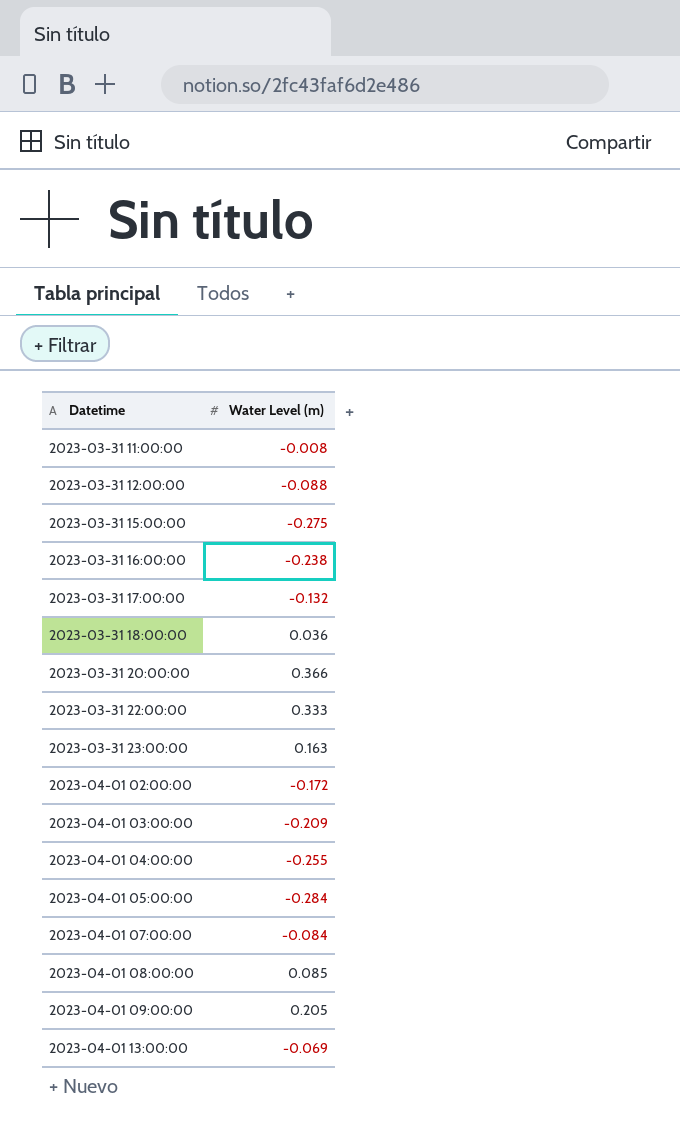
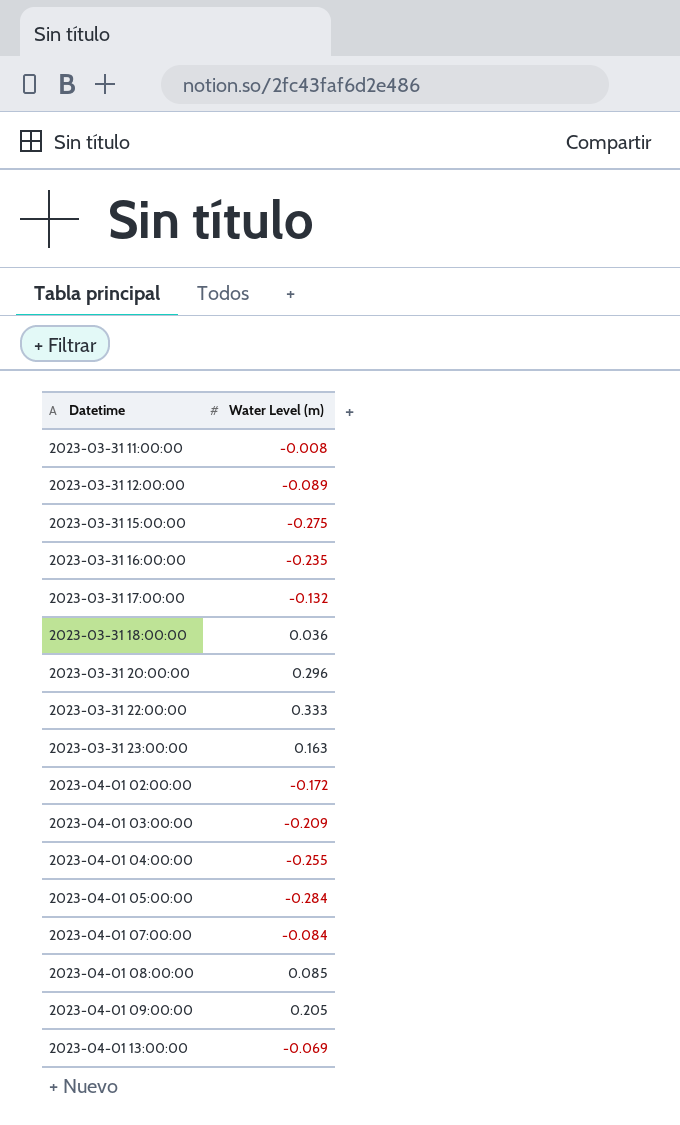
2023-03-31 12:00:00 | Water Level (m): -0.088 -> -0.089
2023-03-31 16:00:00 | Water Level (m): -0.238 -> -0.235
2023-03-31 20:00:00 | Water Level (m): 0.366 -> 0.296

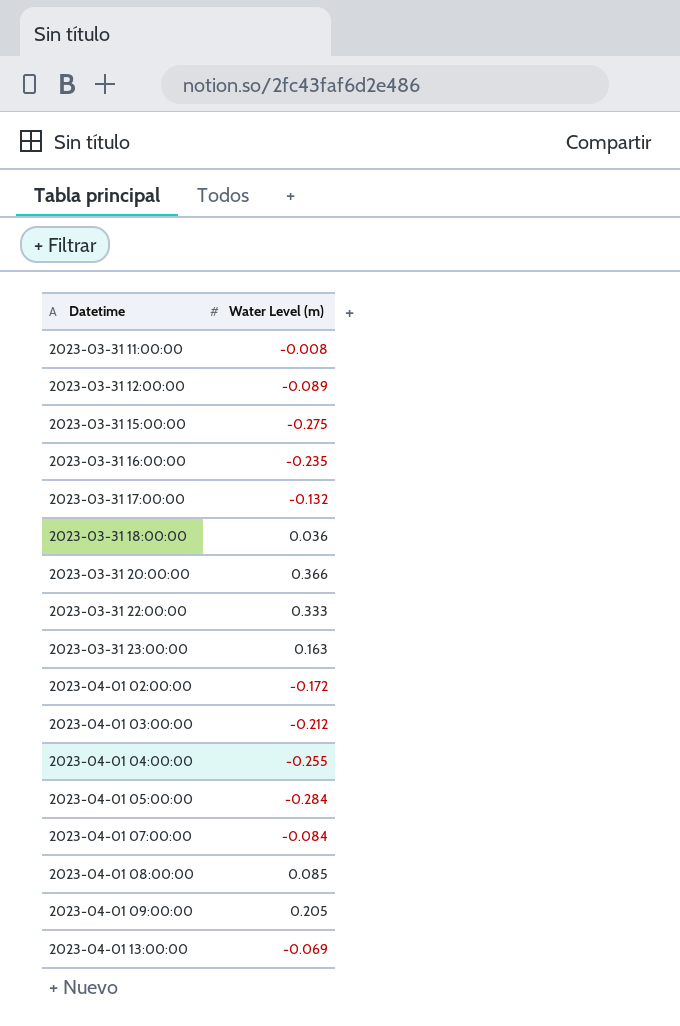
2023-03-31 20:00:00 | Water Level (m): 0.296 -> 0.366
2023-04-01 03:00:00 | Water Level (m): -0.209 -> -0.212

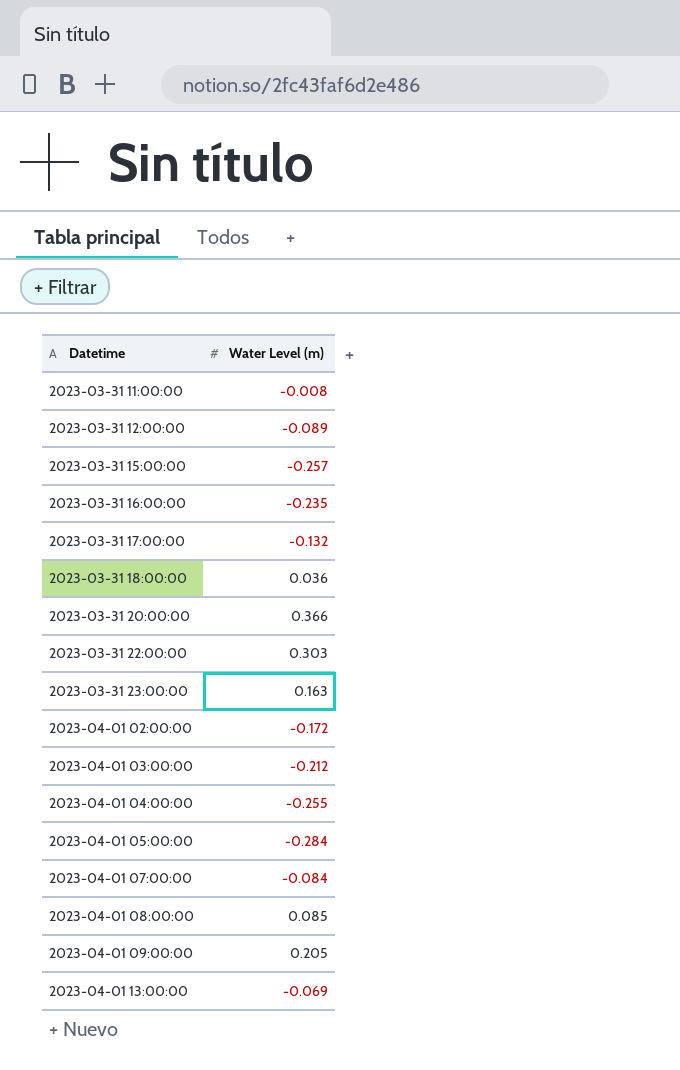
2023-03-31 15:00:00 | Water Level (m): -0.275 -> -0.257
2023-03-31 22:00:00 | Water Level (m): 0.333 -> 0.303

